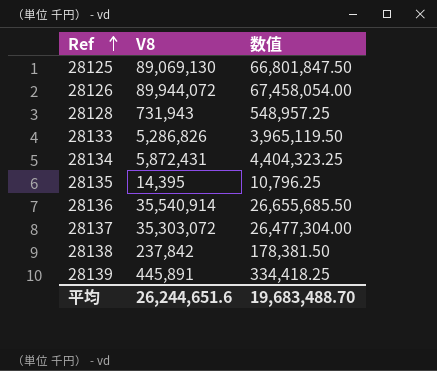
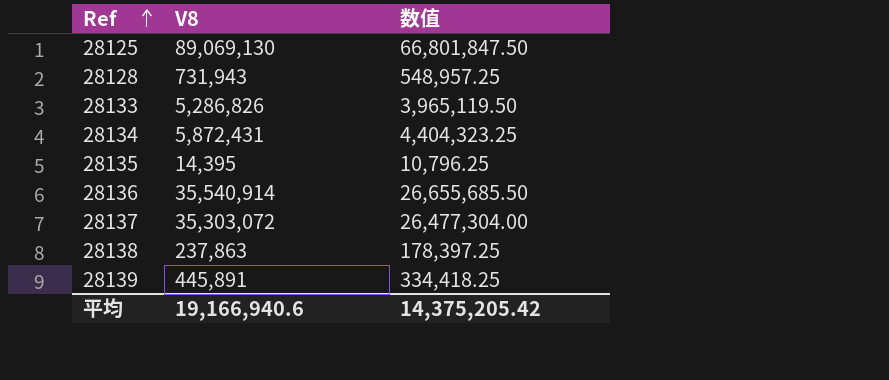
row 28126: 89,944,072 | 67,458,054.00 -> none
28138 | V8: 237,842 -> 237,863
28138 | 数值: 178,381.50 -> 178,397.25
平均 | V8: 26,244,651.6 -> 19,166,940.6
平均 | 数值: 19,683,488.70 -> 14,375,205.42

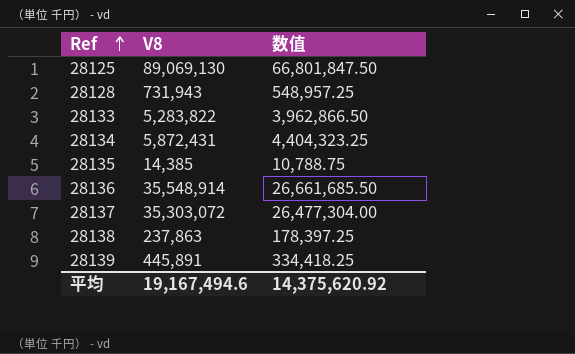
28133 | V8: 5,286,826 -> 5,283,822
28133 | 数值: 3,965,119.50 -> 3,962,866.50
28135 | V8: 14,395 -> 14,385
28135 | 数值: 10,796.25 -> 10,788.75
28136 | V8: 35,540,914 -> 35,548,914
28136 | 数值: 26,655,685.50 -> 26,661,685.50
平均 | V8: 19,166,940.6 -> 19,167,494.6
平均 | 数值: 14,375,205.42 -> 14,375,620.92

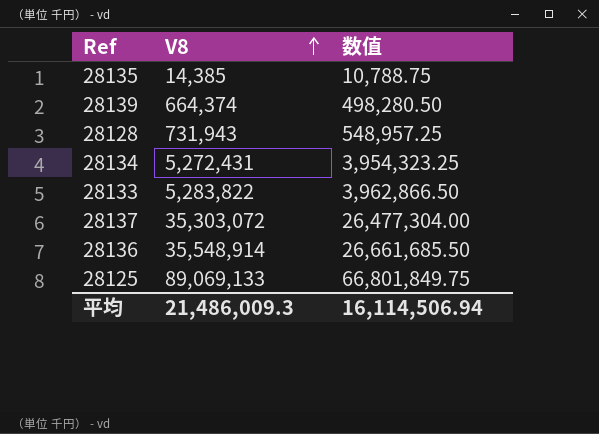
row order: Ref ascending -> V8 ascending
row 28138: 237,863 | 178,397.25 -> none
28139 | V8: 445,891 -> 664,374
28139 | 数值: 334,418.25 -> 498,280.50
28134 | V8: 5,872,431 -> 5,272,431
28134 | 数值: 4,404,323.25 -> 3,954,323.25
28125 | V8: 89,069,130 -> 89,069,133
28125 | 数值: 66,801,847.50 -> 66,801,849.75
平均 | V8: 19,167,494.6 -> 21,486,009.3
平均 | 数值: 14,375,620.92 -> 16,114,506.94

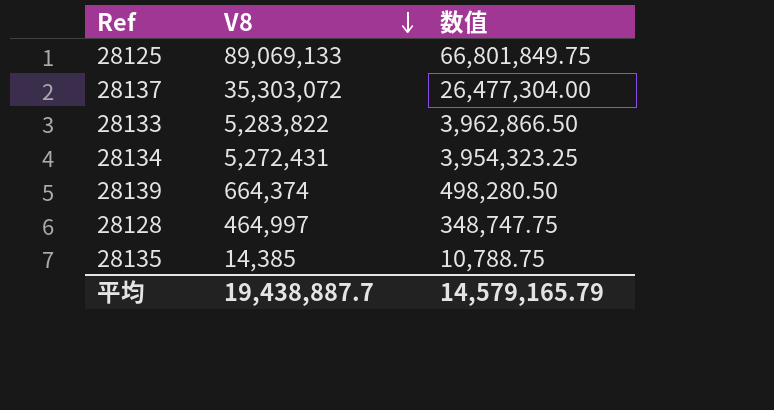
row order: V8 ascending -> V8 descending
row 28136: 35,548,914 | 26,661,685.50 -> none
28128 | V8: 731,943 -> 464,997
28128 | 数值: 548,957.25 -> 348,747.75
平均 | V8: 21,486,009.3 -> 19,438,887.7
平均 | 数值: 16,114,506.94 -> 14,579,165.79

